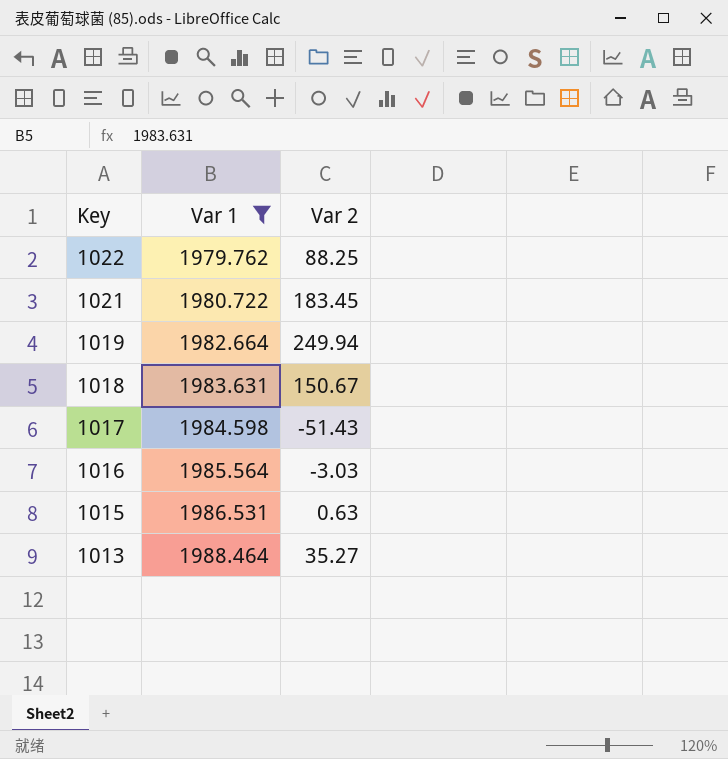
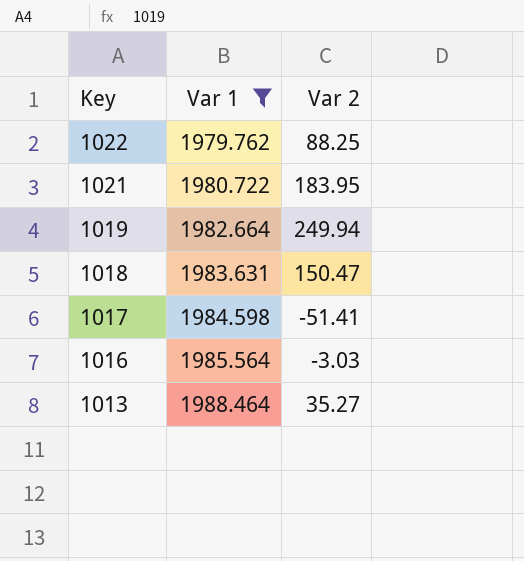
row 1015: 1986.531 | 0.63 -> none
1021 | Var 2: 183.45 -> 183.95
1018 | Var 2: 150.67 -> 150.47
1017 | Var 2: -51.43 -> -51.41

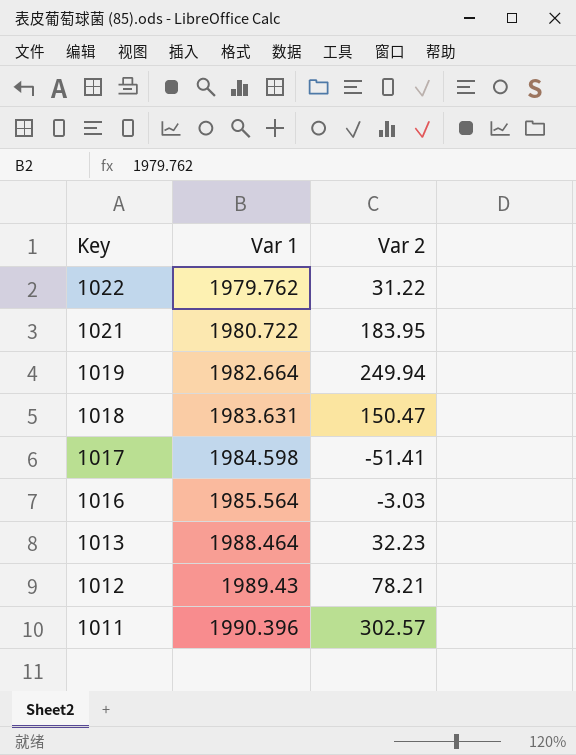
filter: Var 1 <= 1988.464 -> none
1022 | Var 2: 88.25 -> 31.22
1013 | Var 2: 35.27 -> 32.23

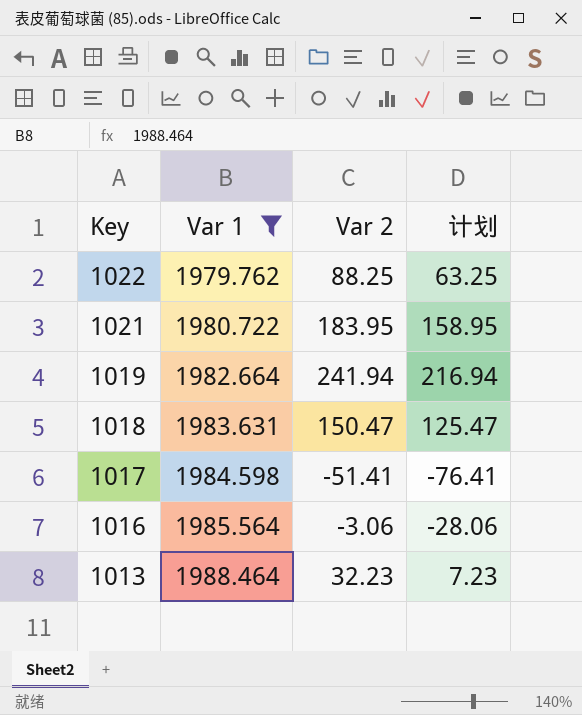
filter: none -> Var 1 <= 1988.464
column 计划 | formula: none -> [Var 2] - 25
1022 | Var 2: 31.22 -> 88.25
1019 | Var 2: 249.94 -> 241.94
1016 | Var 2: -3.03 -> -3.06

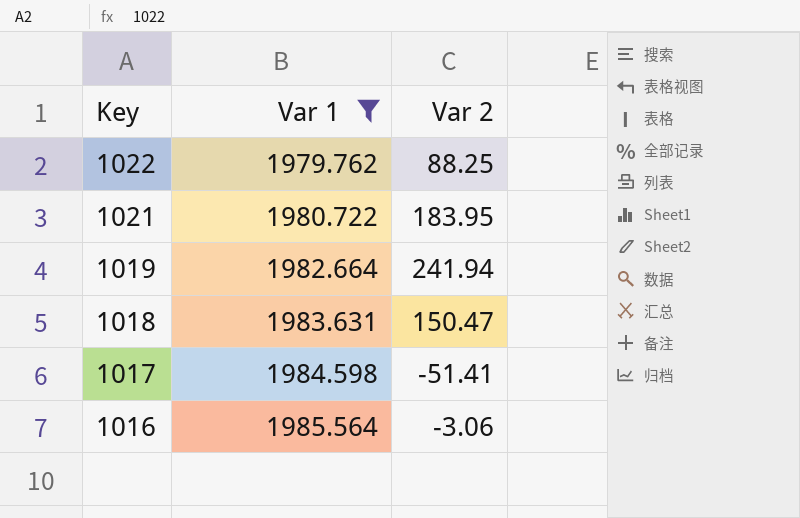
column 计划 | formula: [Var 2] - 25 -> none
row 1013: 1988.464 | 32.23 | 7.23 -> none

